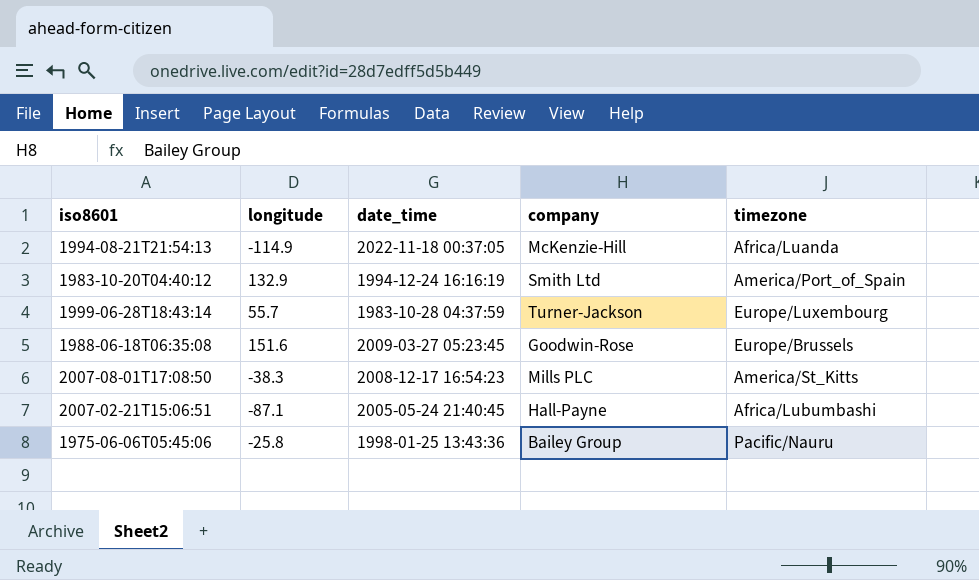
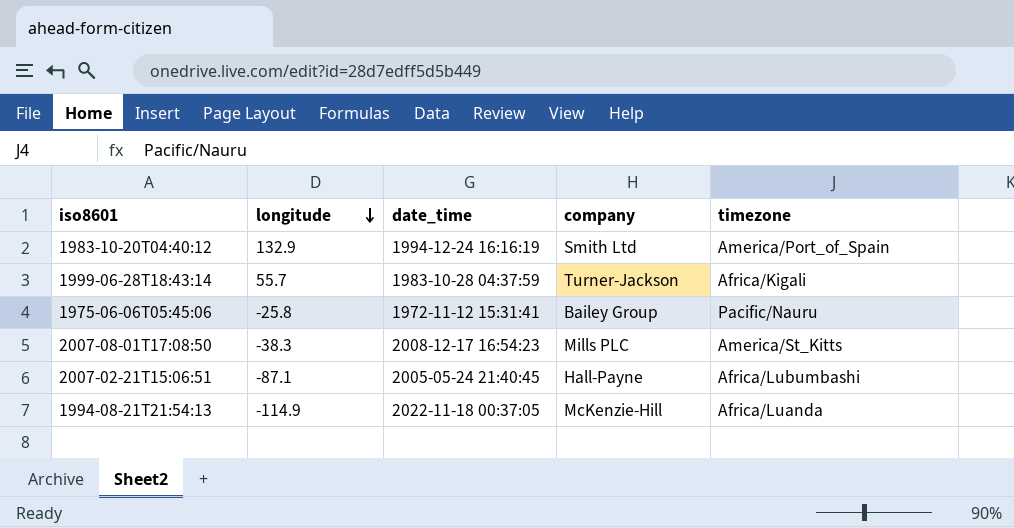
row order: none -> longitude descending
row 1988-06-18T06:35:08: 151.6 | 2009-03-27 05:23:45 | Goodwin-Rose | Europe/Brussels -> none
1999-06-28T18:43:14 | timezone: Europe/Luxembourg -> Africa/Kigali
1975-06-06T05:45:06 | date_time: 1998-01-25 13:43:36 -> 1972-11-12 15:31:41

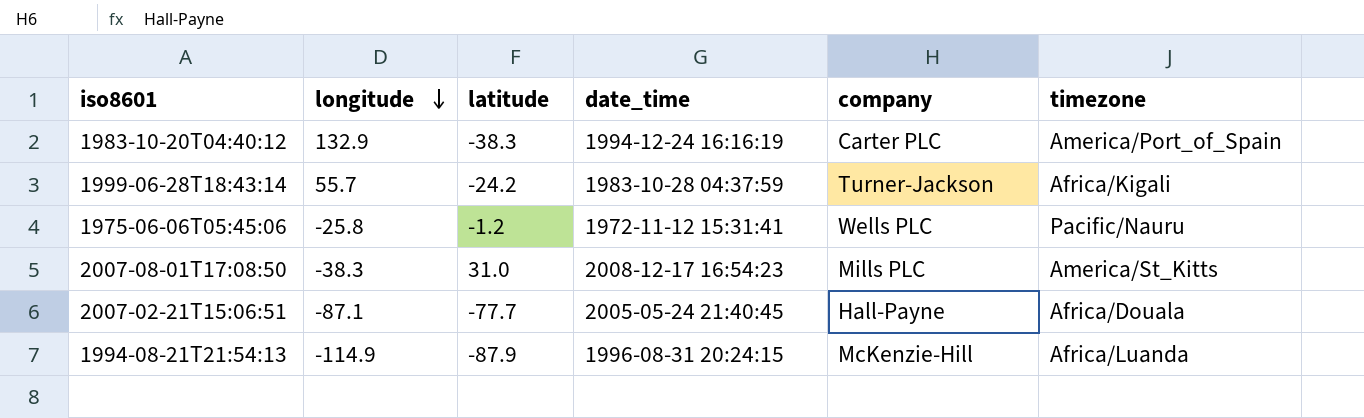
column latitude | position: none -> 3
1983-10-20T04:40:12 | company: Smith Ltd -> Carter PLC
1975-06-06T05:45:06 | company: Bailey Group -> Wells PLC
2007-02-21T15:06:51 | timezone: Africa/Lubumbashi -> Africa/Douala
1994-08-21T21:54:13 | date_time: 2022-11-18 00:37:05 -> 1996-08-31 20:24:15

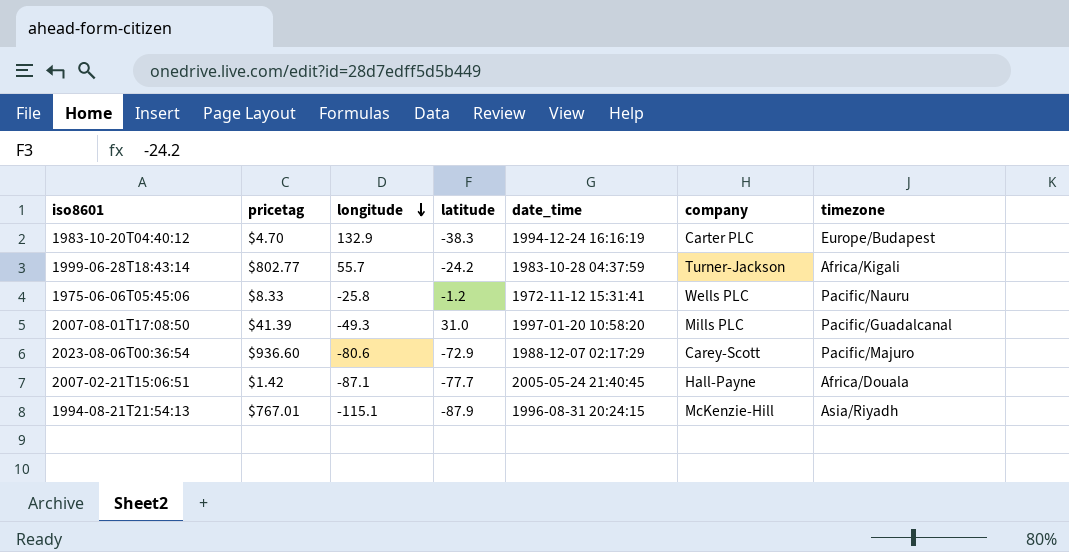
column pricetag | position: none -> 2
1983-10-20T04:40:12 | timezone: America/Port_of_Spain -> Europe/Budapest
2007-08-01T17:08:50 | longitude: -38.3 -> -49.3
2007-08-01T17:08:50 | date_time: 2008-12-17 16:54:23 -> 1997-01-20 10:58:20
2007-08-01T17:08:50 | timezone: America/St_Kitts -> Pacific/Guadalcanal
row 2023-08-06T00:36:54: none -> $936.60 | -80.6 | -72.9 | 1988-12-07 02:17:29 | Carey-Scott | Pacific/Majuro
1994-08-21T21:54:13 | longitude: -114.9 -> -115.1
1994-08-21T21:54:13 | timezone: Africa/Luanda -> Asia/Riyadh

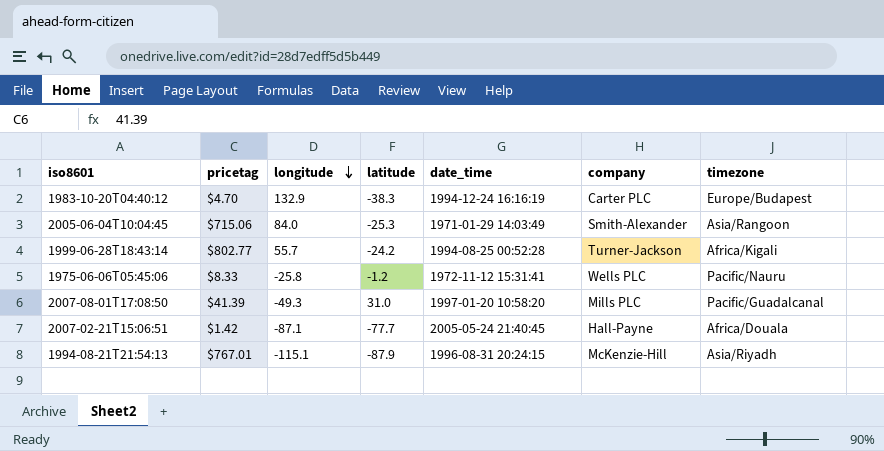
row 2023-08-06T00:36:54: $936.60 | -80.6 | -72.9 | 1988-12-07 02:17:29 | Carey-Scott | Pacific/Majuro -> none
row 2005-06-04T10:04:45: none -> $715.06 | 84.0 | -25.3 | 1971-01-29 14:03:49 | Smith-Alexander | Asia/Rangoon
1999-06-28T18:43:14 | date_time: 1983-10-28 04:37:59 -> 1994-08-25 00:52:28

